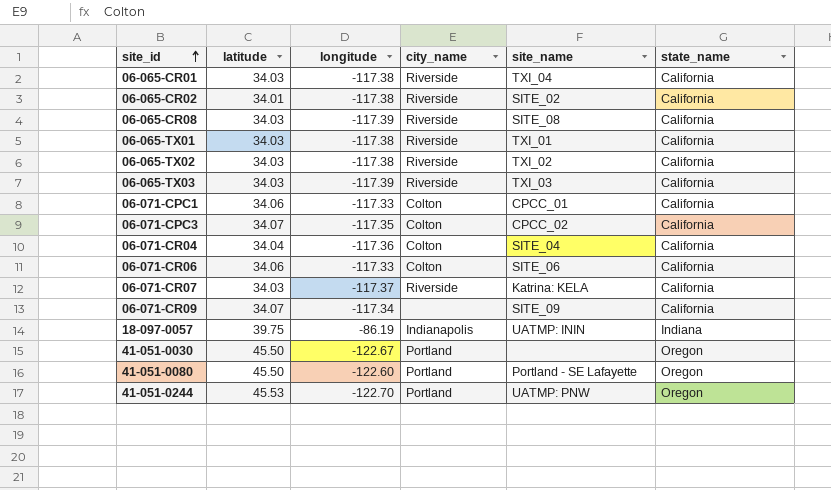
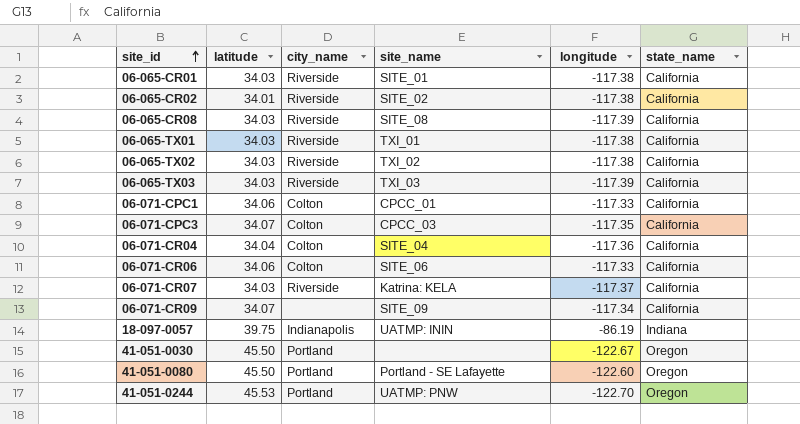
column longitude | position: 3 -> 5
06-065-CR01 | site_name: TXI_04 -> SITE_01
06-071-CPC3 | site_name: CPCC_02 -> CPCC_03

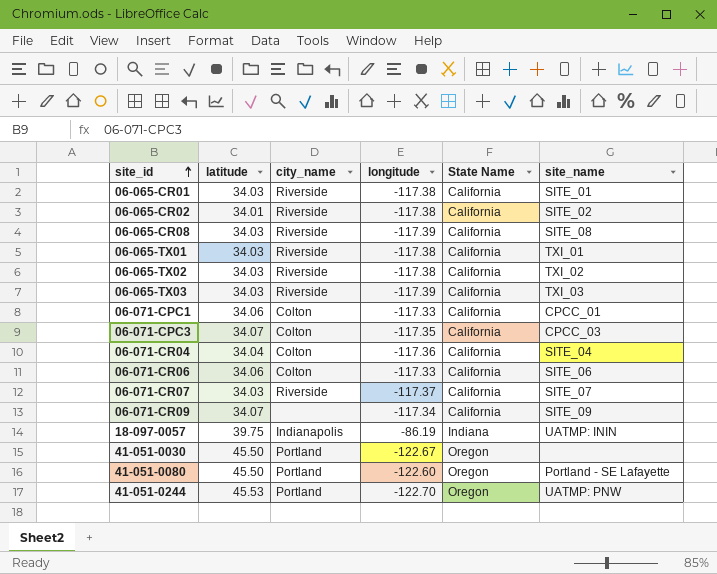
column name: state_name -> State Name
column site_name | position: 4 -> 6
06-071-CR07 | site_name: Katrina: KELA -> SITE_07

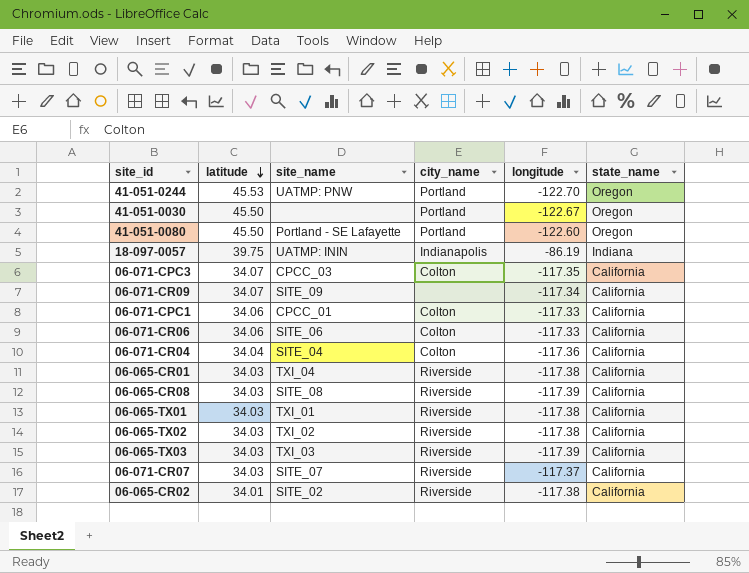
row order: site_id ascending -> latitude descending
column site_name | position: 6 -> 3
column name: State Name -> state_name
06-065-CR01 | site_name: SITE_01 -> TXI_04

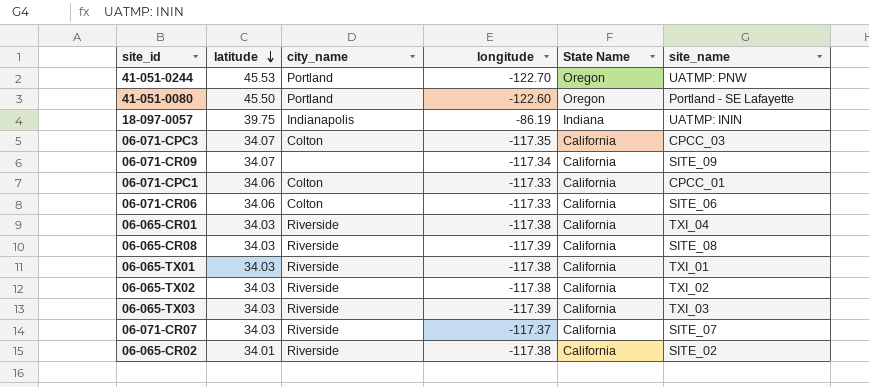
column name: state_name -> State Name
column site_name | position: 3 -> 6
row 41-051-0030: 45.50 | none | Portland | -122.67 | Oregon -> none
row 06-071-CR04: 34.04 | SITE_04 | Colton | -117.36 | California -> none

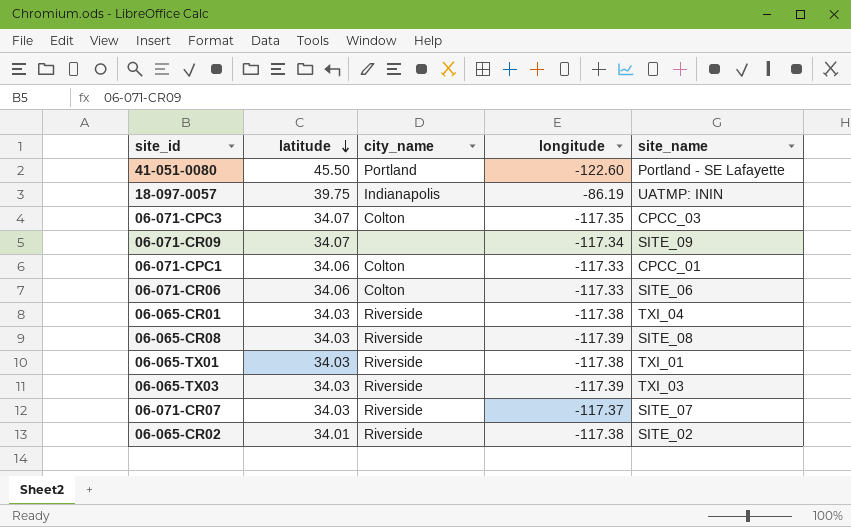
column State Name | position: 5 -> none
row 41-051-0244: 45.53 | Portland | -122.70 | Oregon | UATMP: PNW -> none
row 06-065-TX02: 34.03 | Riverside | -117.38 | California | TXI_02 -> none

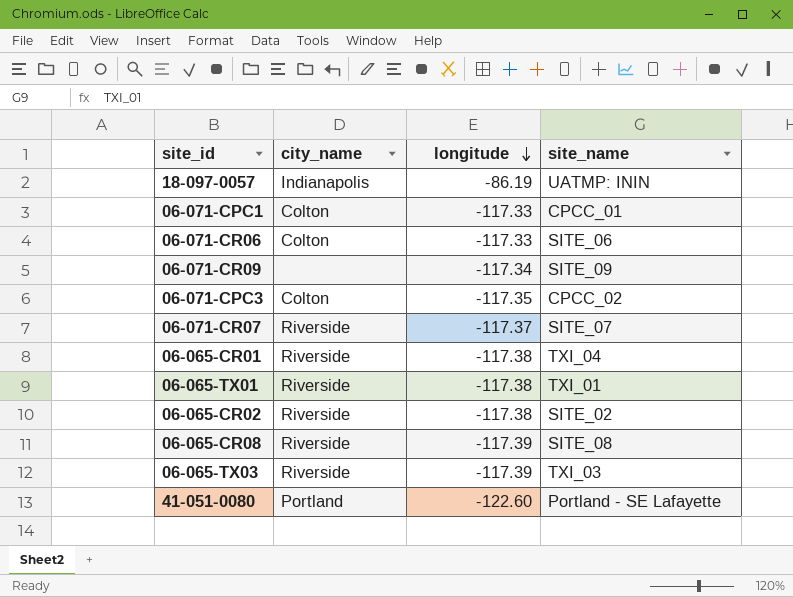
row order: latitude descending -> longitude descending
column latitude | position: 2 -> none
06-071-CPC3 | site_name: CPCC_03 -> CPCC_02

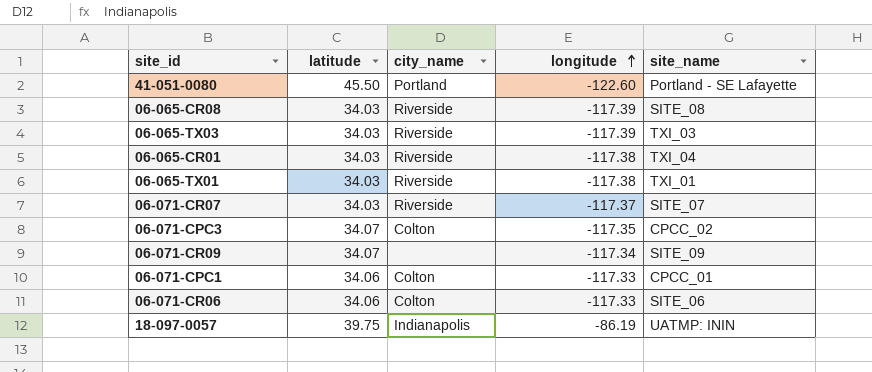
row order: longitude descending -> longitude ascending
column latitude | position: none -> 2
row 06-065-CR02: Riverside | -117.38 | SITE_02 -> none

